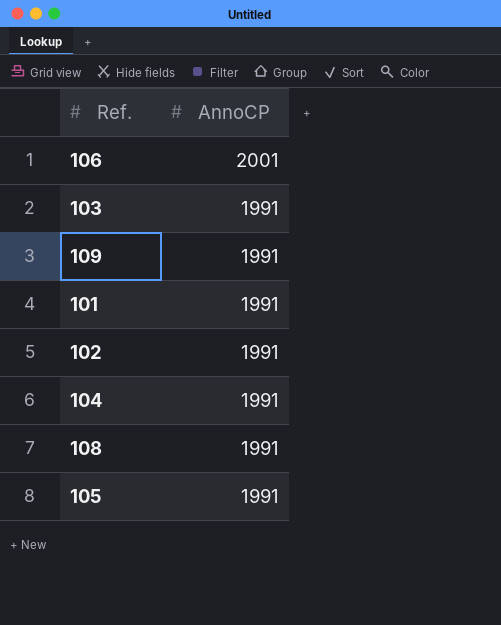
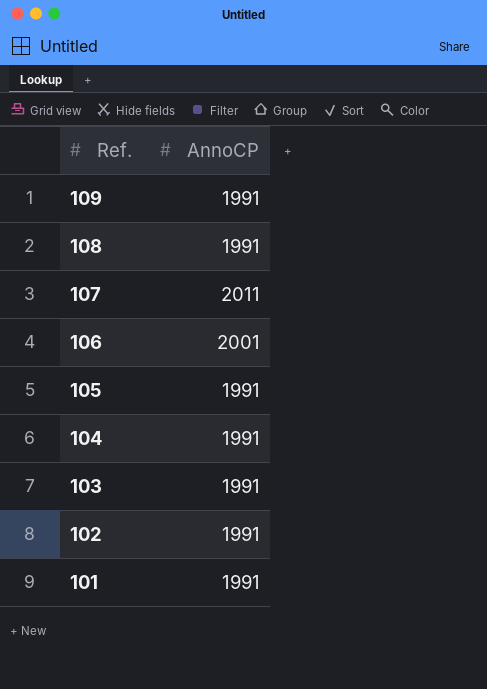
row order: AnnoCP descending -> Ref. descending
row 107: none -> 2011

